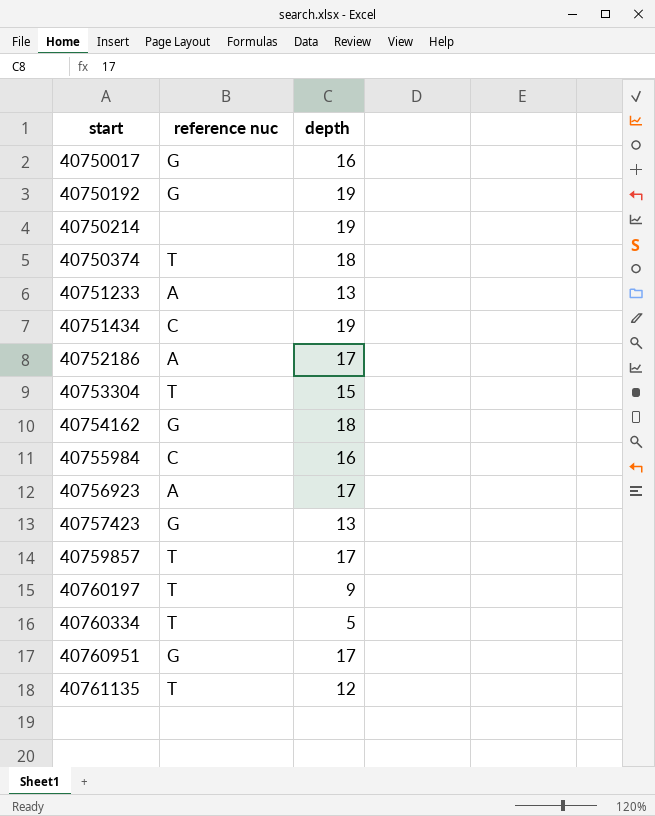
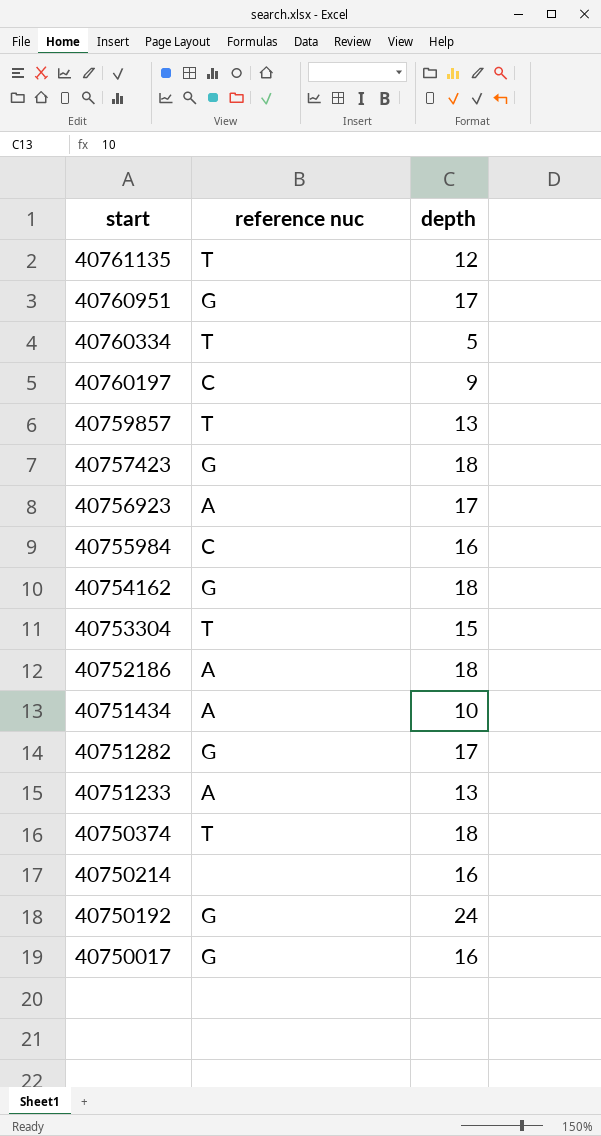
row order: start ascending -> start descending
40760197 | reference nuc: T -> C
40759857 | depth: 17 -> 13
40757423 | depth: 13 -> 18
40752186 | depth: 17 -> 18
40751434 | reference nuc: C -> A
40751434 | depth: 19 -> 10
row 40751282: none -> G | 17
40750214 | depth: 19 -> 16
40750192 | depth: 19 -> 24

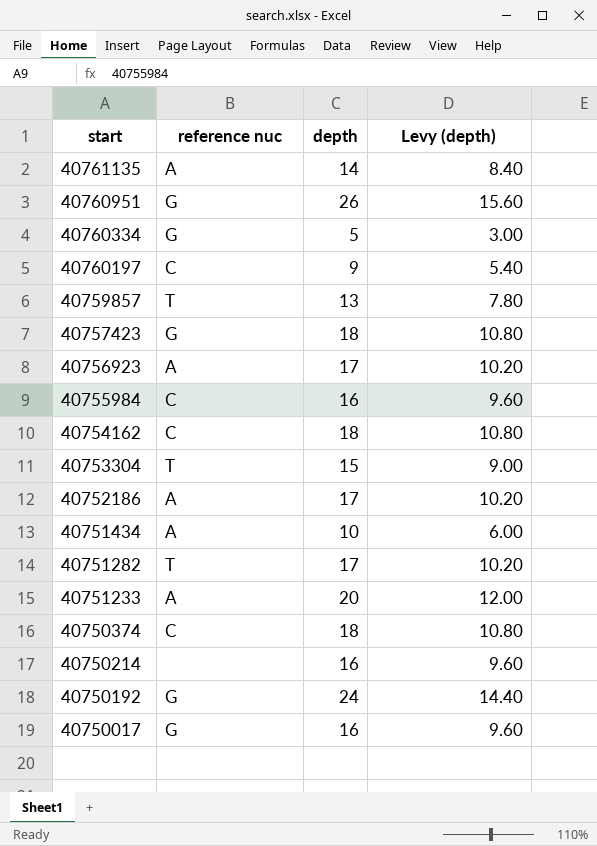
column Levy (depth) | formula: none -> [depth] * 0.6
40761135 | reference nuc: T -> A
40761135 | depth: 12 -> 14
40760951 | depth: 17 -> 26
40760334 | reference nuc: T -> G
40754162 | reference nuc: G -> C
40752186 | depth: 18 -> 17
40751282 | reference nuc: G -> T
40751233 | depth: 13 -> 20
40750374 | reference nuc: T -> C

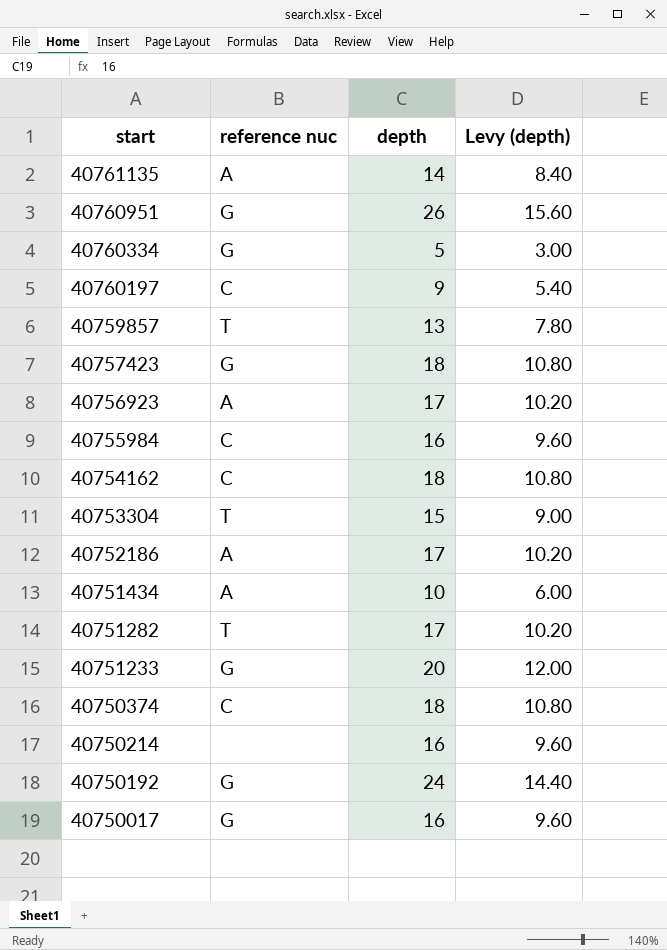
40751233 | reference nuc: A -> G

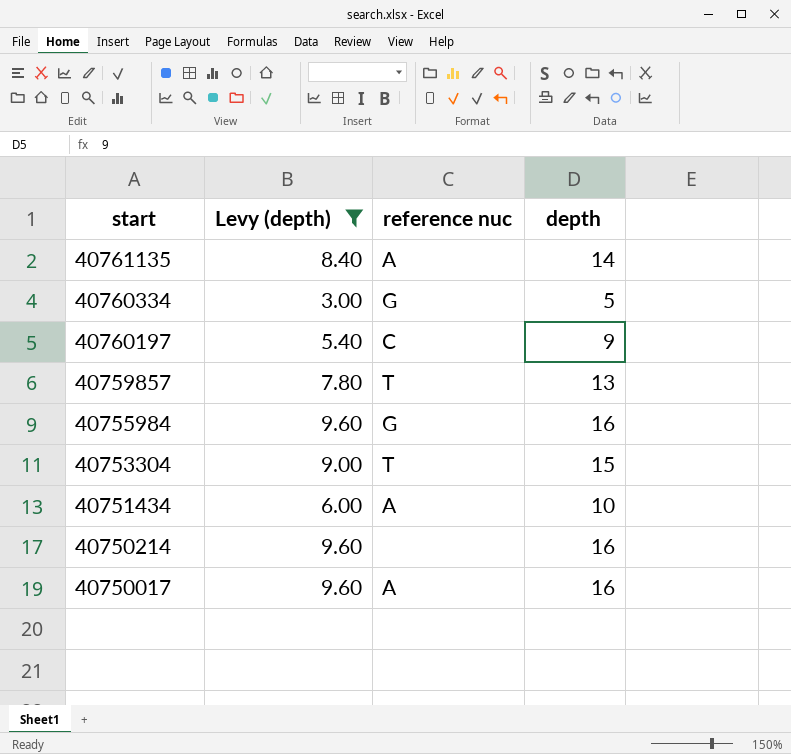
filter: none -> Levy (depth) <= 9.60
column Levy (depth) | position: 4 -> 2
40755984 | reference nuc: C -> G
40750017 | reference nuc: G -> A

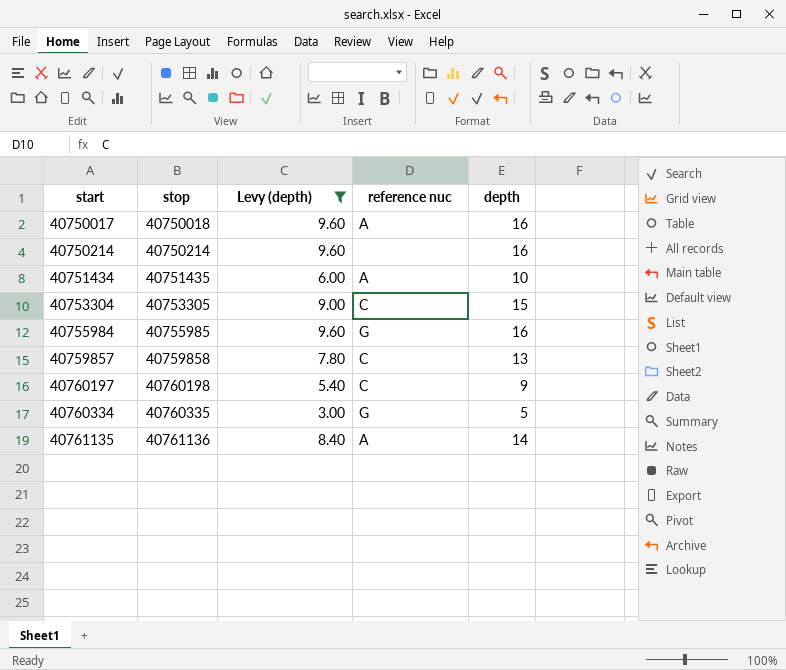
row order: start descending -> start ascending
column stop | position: none -> 2
40753304 | reference nuc: T -> C
40759857 | reference nuc: T -> C

